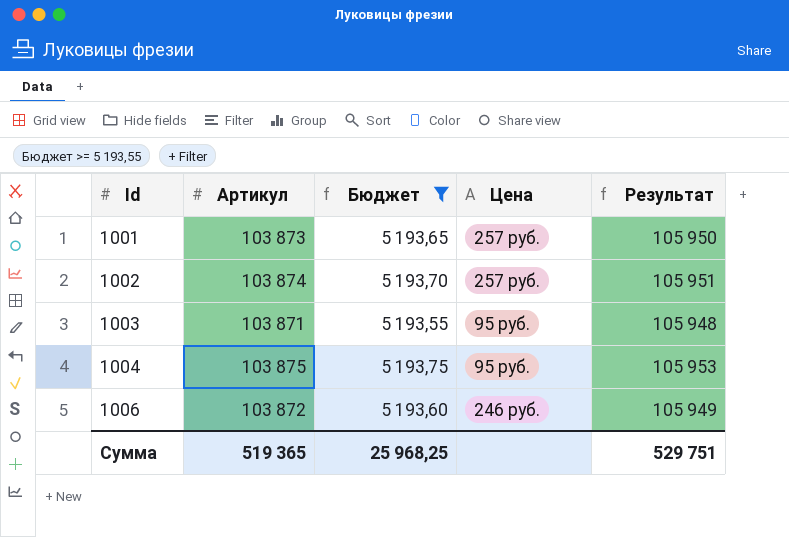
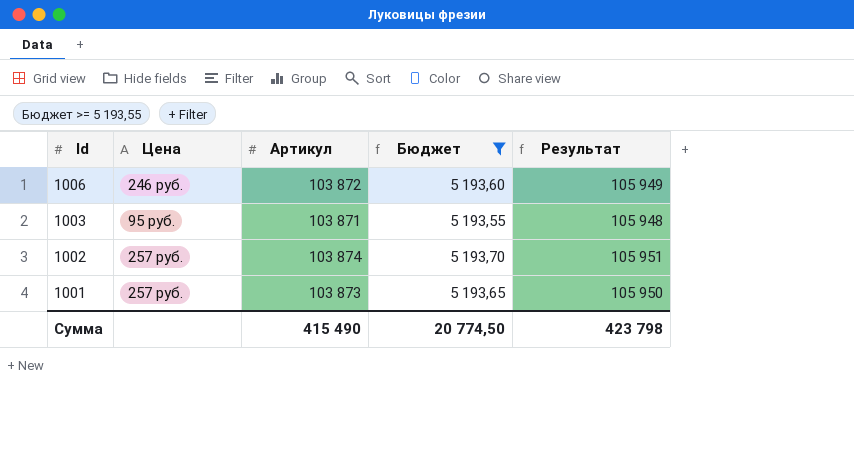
row order: Id ascending -> Id descending
column Цена | position: 4 -> 2
row 1004: 103 875 | 5 193,75 | 95 руб. | 105 953 -> none
Сумма | Артикул: 519 365 -> 415 490
Сумма | Бюджет: 25 968,25 -> 20 774,50
Сумма | Результат: 529 751 -> 423 798

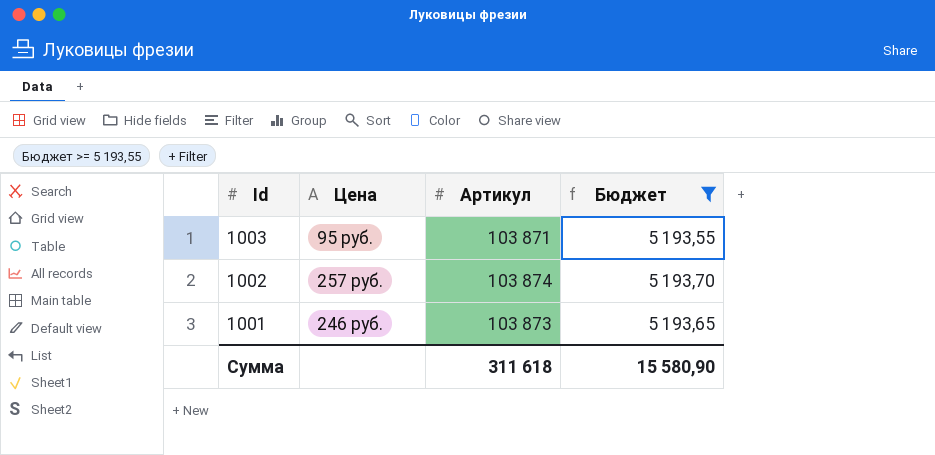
column Результат | formula: [Артикул] * 1,02 -> none
row 1006: 246 руб. | 103 872 | 5 193,60 | 105 949 -> none
1001 | Цена: 257 руб. -> 246 руб.
Сумма | Артикул: 415 490 -> 311 618
Сумма | Бюджет: 20 774,50 -> 15 580,90

